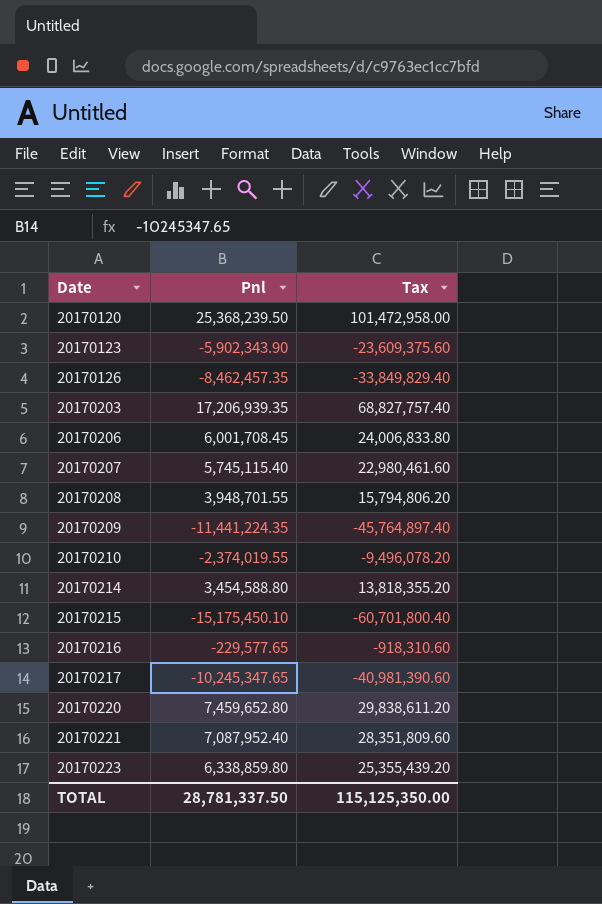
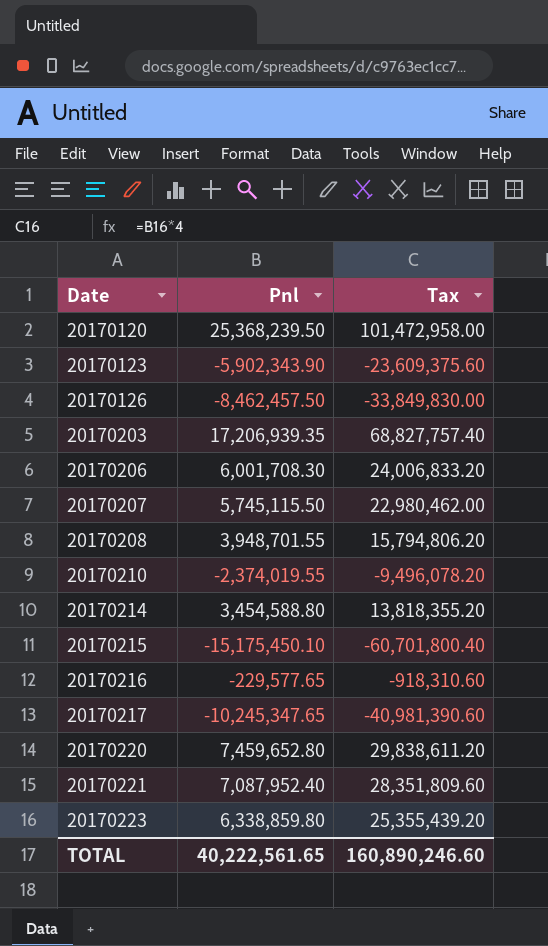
row 20170209: -11,441,224.35 | -45,764,897.40 -> none
20170126 | Pnl: -8,462,457.35 -> -8,462,457.50
20170126 | Tax: -33,849,829.40 -> -33,849,830.00
20170206 | Pnl: 6,001,708.45 -> 6,001,708.30
20170206 | Tax: 24,006,833.80 -> 24,006,833.20
20170207 | Pnl: 5,745,115.40 -> 5,745,115.50
20170207 | Tax: 22,980,461.60 -> 22,980,462.00
TOTAL | Pnl: 28,781,337.50 -> 40,222,561.65
TOTAL | Tax: 115,125,350.00 -> 160,890,246.60

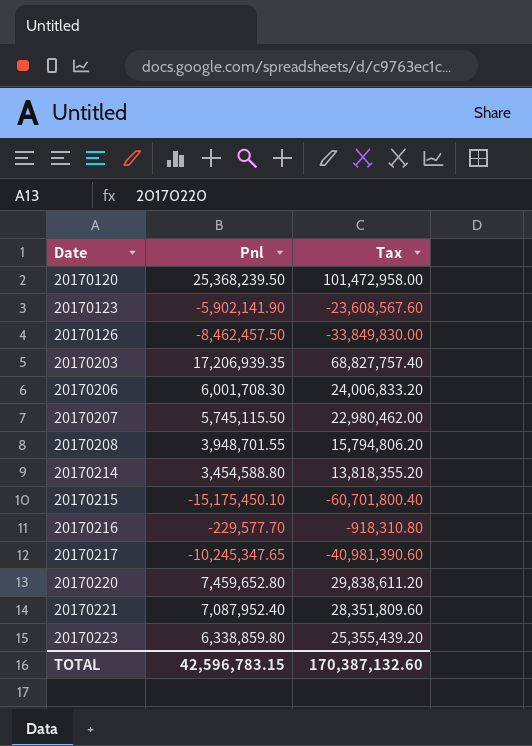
row 20170210: -2,374,019.55 | -9,496,078.20 -> none
20170123 | Pnl: -5,902,343.90 -> -5,902,141.90
20170123 | Tax: -23,609,375.60 -> -23,608,567.60
20170216 | Pnl: -229,577.65 -> -229,577.70
20170216 | Tax: -918,310.60 -> -918,310.80
TOTAL | Pnl: 40,222,561.65 -> 42,596,783.15
TOTAL | Tax: 160,890,246.60 -> 170,387,132.60

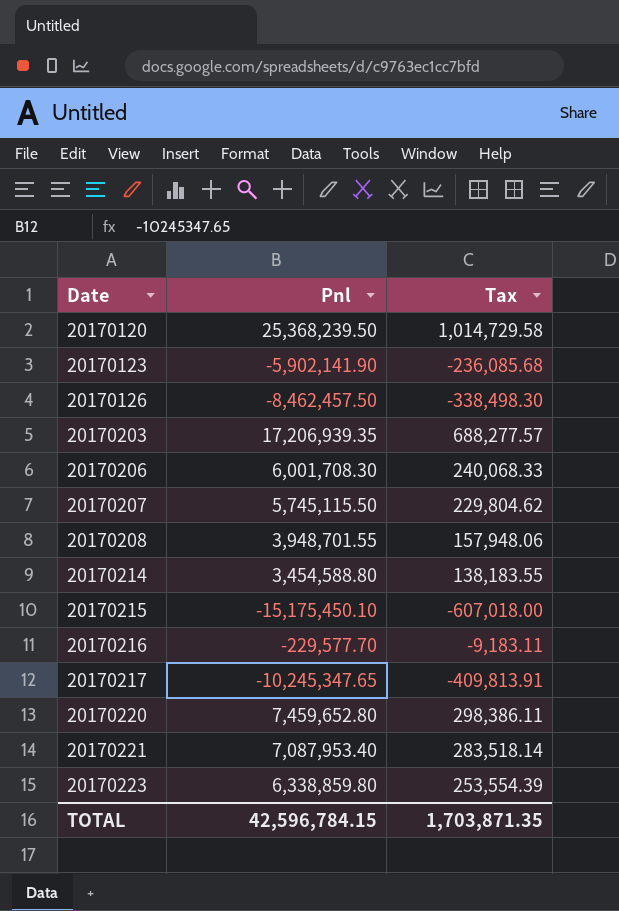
column Tax | formula: [Pnl] * 4 -> [Pnl] * 0.04
20170221 | Pnl: 7,087,952.40 -> 7,087,953.40
TOTAL | Pnl: 42,596,783.15 -> 42,596,784.15
TOTAL | Tax: 170,387,132.60 -> 1,703,871.35

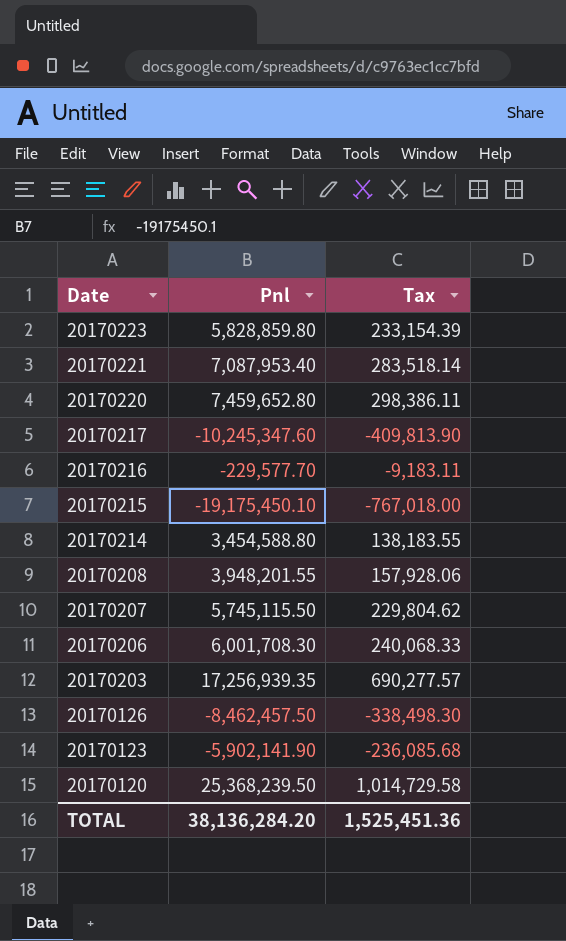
row order: Date ascending -> Date descending
20170223 | Pnl: 6,338,859.80 -> 5,828,859.80
20170223 | Tax: 253,554.39 -> 233,154.39
20170217 | Pnl: -10,245,347.65 -> -10,245,347.60
20170217 | Tax: -409,813.91 -> -409,813.90
20170215 | Pnl: -15,175,450.10 -> -19,175,450.10
20170215 | Tax: -607,018.00 -> -767,018.00
20170208 | Pnl: 3,948,701.55 -> 3,948,201.55
20170208 | Tax: 157,948.06 -> 157,928.06
20170203 | Pnl: 17,206,939.35 -> 17,256,939.35
20170203 | Tax: 688,277.57 -> 690,277.57
TOTAL | Pnl: 42,596,784.15 -> 38,136,284.20
TOTAL | Tax: 1,703,871.35 -> 1,525,451.36

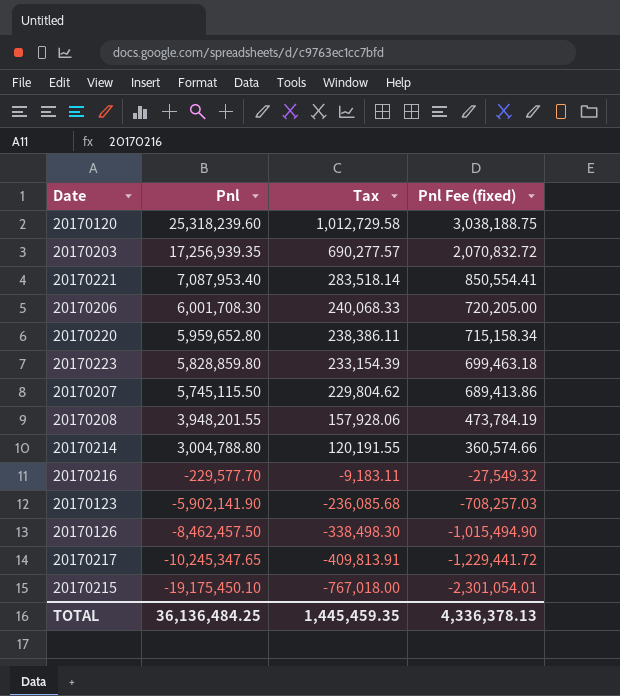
row order: Date descending -> Pnl descending
column Pnl Fee (fixed) | formula: none -> [Pnl] * 0.12
20170120 | Pnl: 25,368,239.50 -> 25,318,239.60
20170120 | Tax: 1,014,729.58 -> 1,012,729.58
20170220 | Pnl: 7,459,652.80 -> 5,959,652.80
20170220 | Tax: 298,386.11 -> 238,386.11
20170214 | Pnl: 3,454,588.80 -> 3,004,788.80
20170214 | Tax: 138,183.55 -> 120,191.55
20170217 | Pnl: -10,245,347.60 -> -10,245,347.65
20170217 | Tax: -409,813.90 -> -409,813.91
TOTAL | Pnl: 38,136,284.20 -> 36,136,484.25
TOTAL | Tax: 1,525,451.36 -> 1,445,459.35

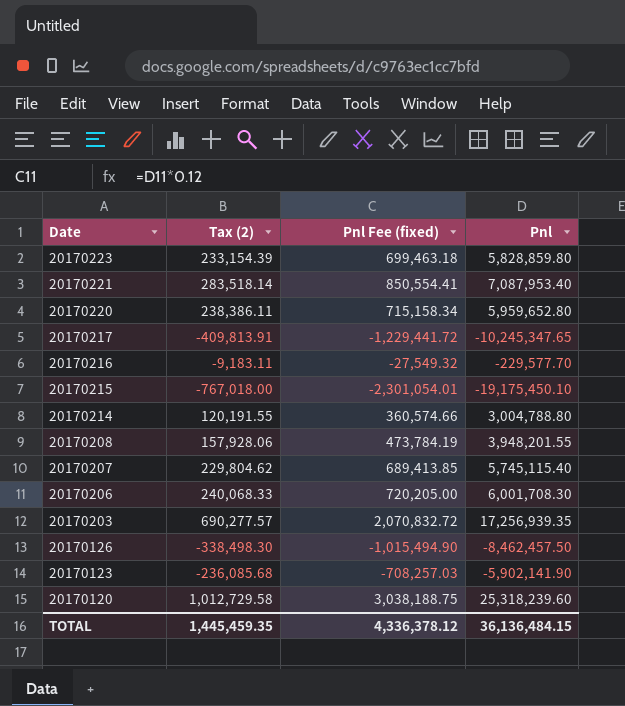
row order: Pnl descending -> Date descending
column name: Tax -> Tax (2)
column Pnl | position: 2 -> 4
20170207 | Pnl Fee (fixed): 689,413.86 -> 689,413.85
20170207 | Pnl: 5,745,115.50 -> 5,745,115.40
TOTAL | Pnl Fee (fixed): 4,336,378.13 -> 4,336,378.12
TOTAL | Pnl: 36,136,484.25 -> 36,136,484.15

